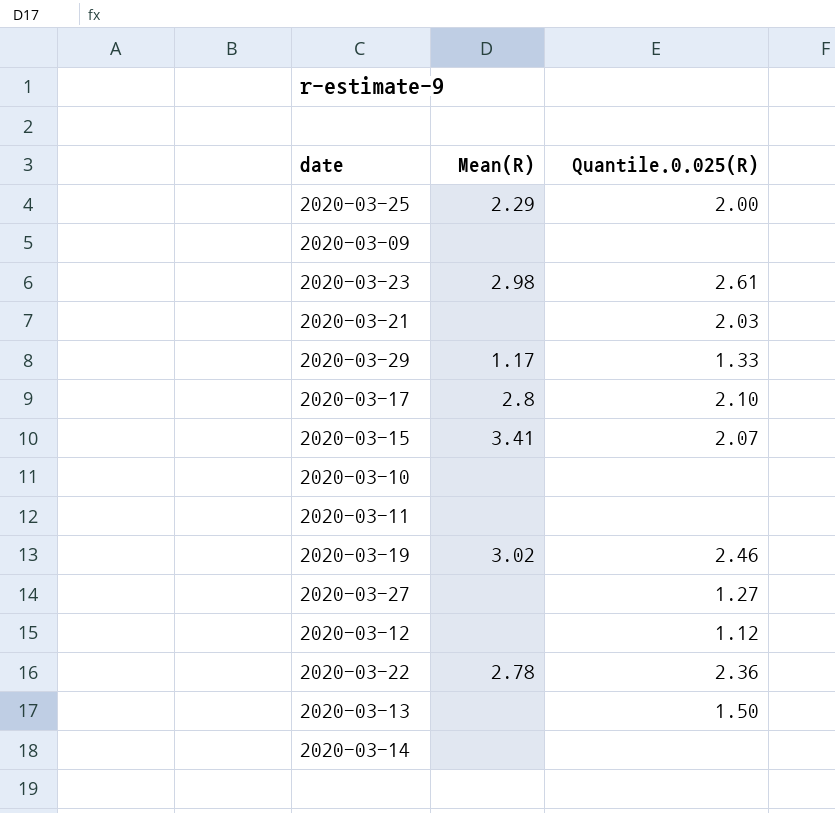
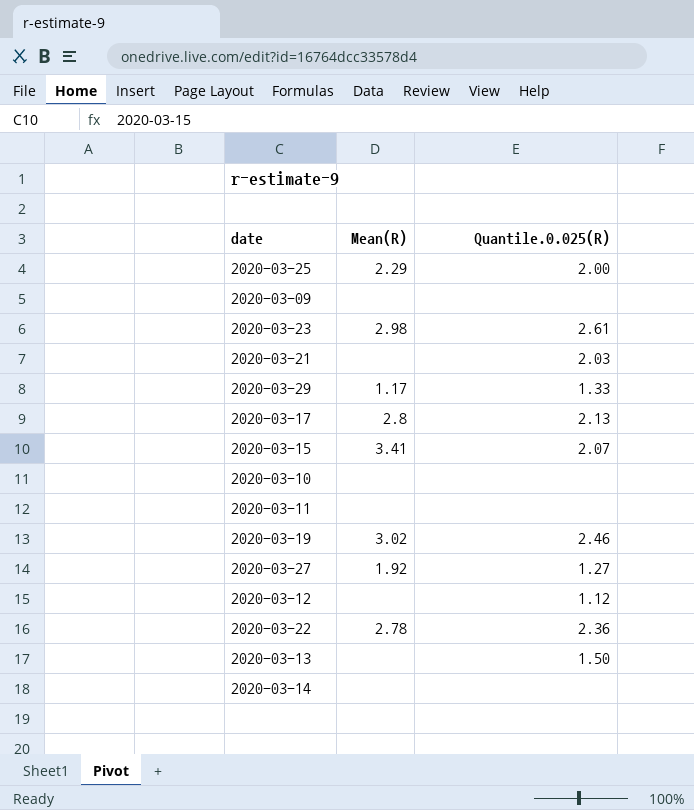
2020-03-17 | Quantile.0.025(R): 2.10 -> 2.13
2020-03-27 | Mean(R): none -> 1.92

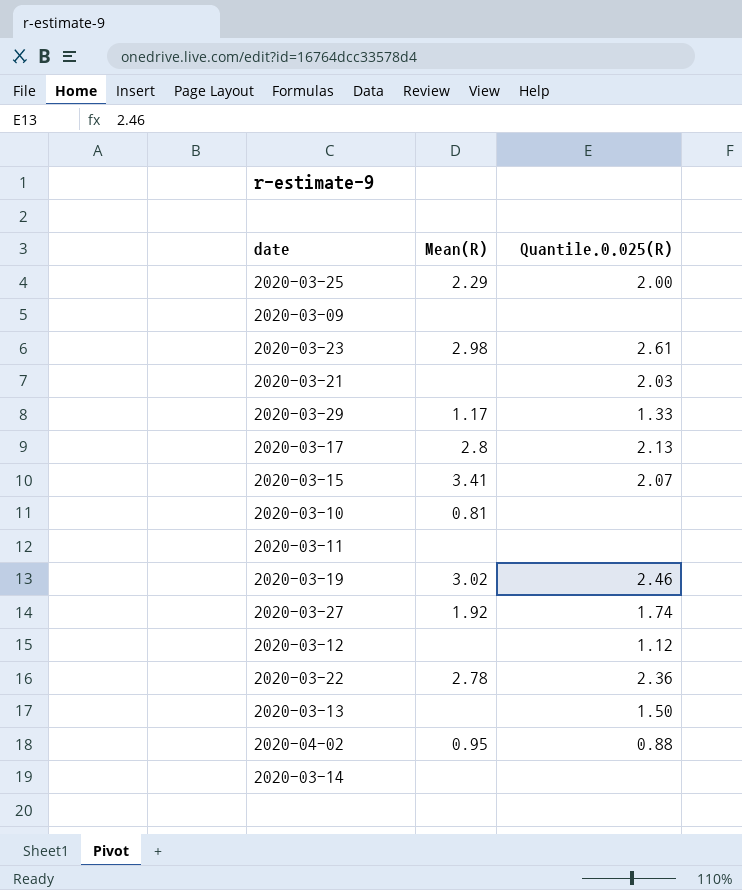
2020-03-10 | Mean(R): none -> 0.81
2020-03-27 | Quantile.0.025(R): 1.27 -> 1.74
row 2020-04-02: none -> 0.95 | 0.88

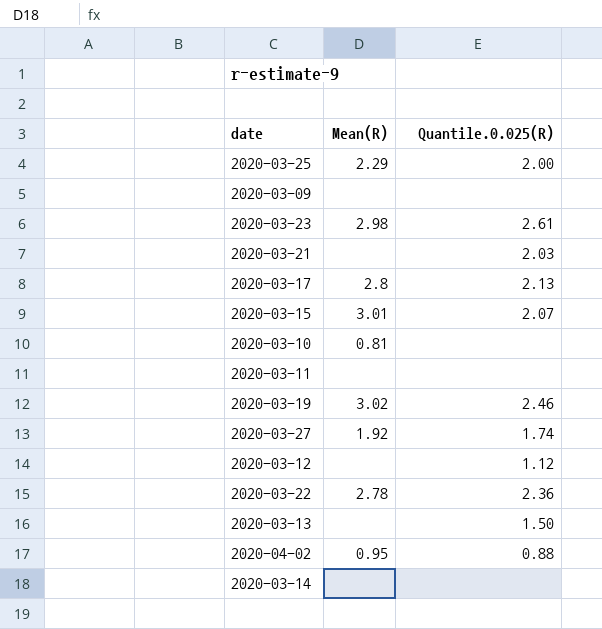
row 2020-03-29: 1.17 | 1.33 -> none
2020-03-15 | Mean(R): 3.41 -> 3.01

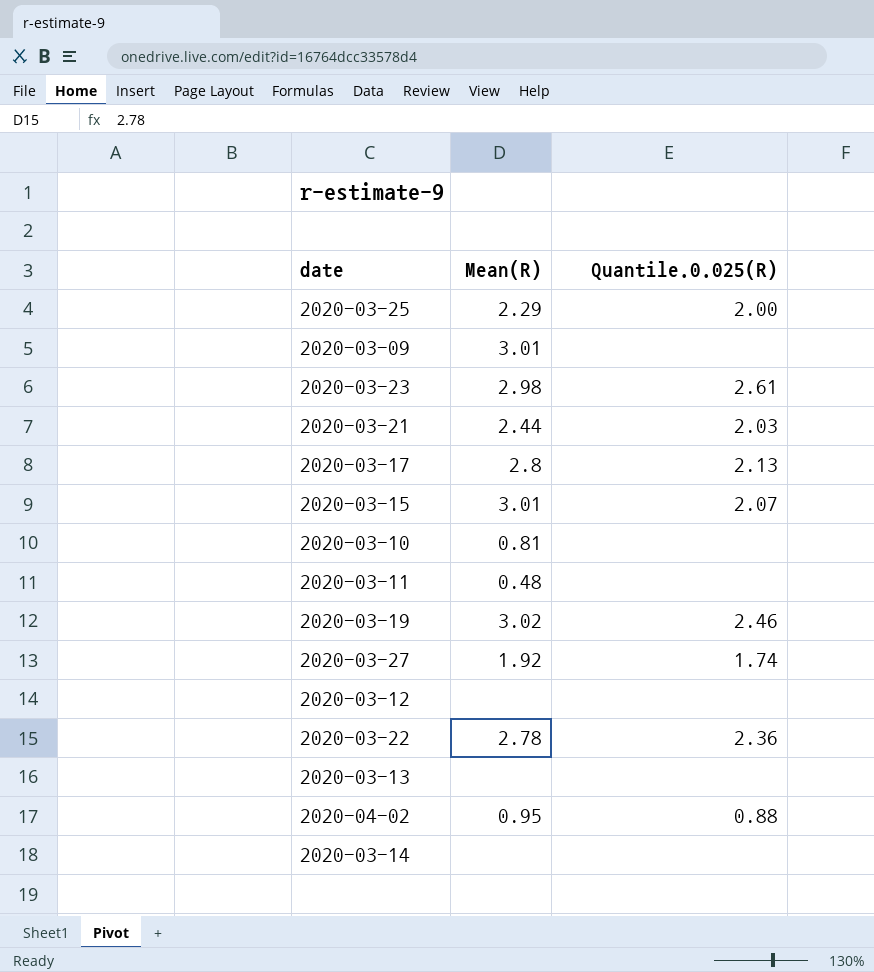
2020-03-09 | Mean(R): none -> 3.01
2020-03-21 | Mean(R): none -> 2.44
2020-03-11 | Mean(R): none -> 0.48
2020-03-12 | Quantile.0.025(R): 1.12 -> none
2020-03-13 | Quantile.0.025(R): 1.50 -> none

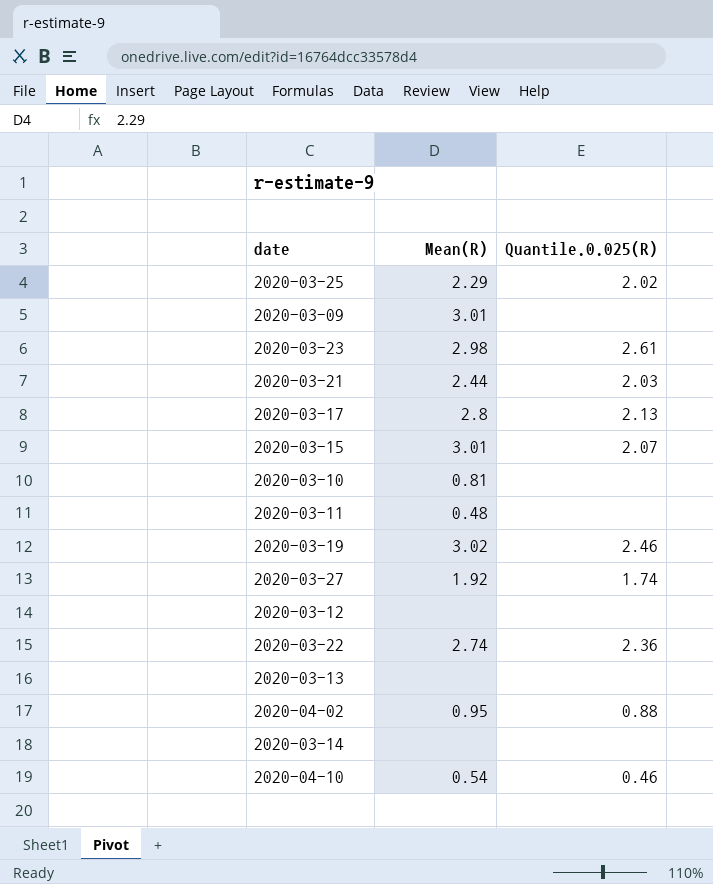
2020-03-25 | Quantile.0.025(R): 2.00 -> 2.02
2020-03-22 | Mean(R): 2.78 -> 2.74
row 2020-04-10: none -> 0.54 | 0.46

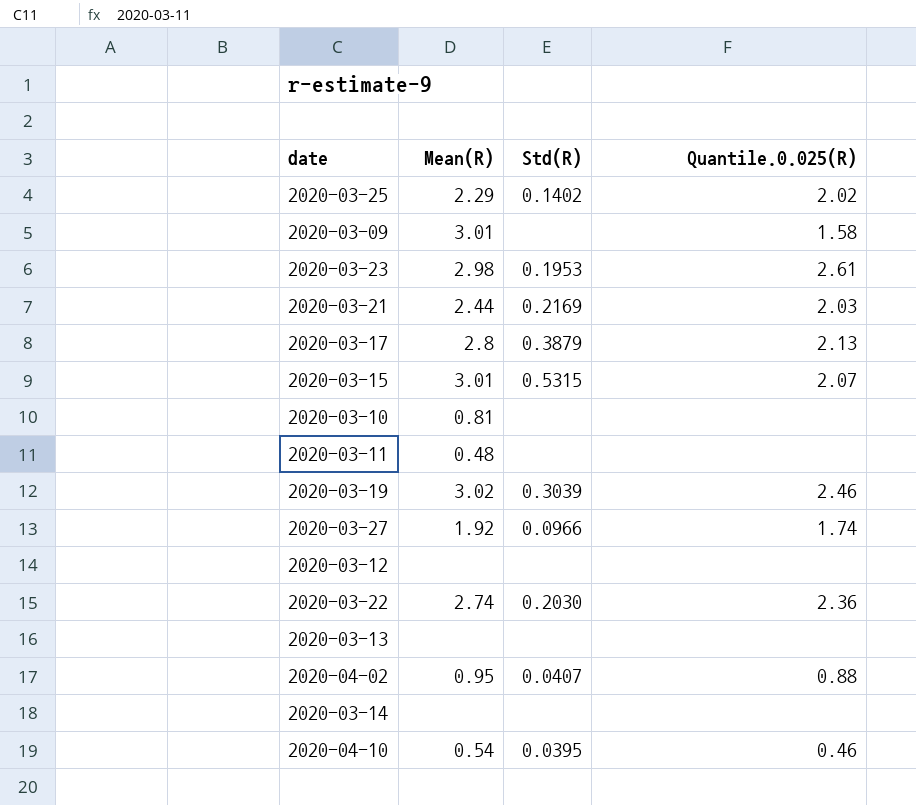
column Std(R) | position: none -> 3
2020-03-09 | Quantile.0.025(R): none -> 1.58

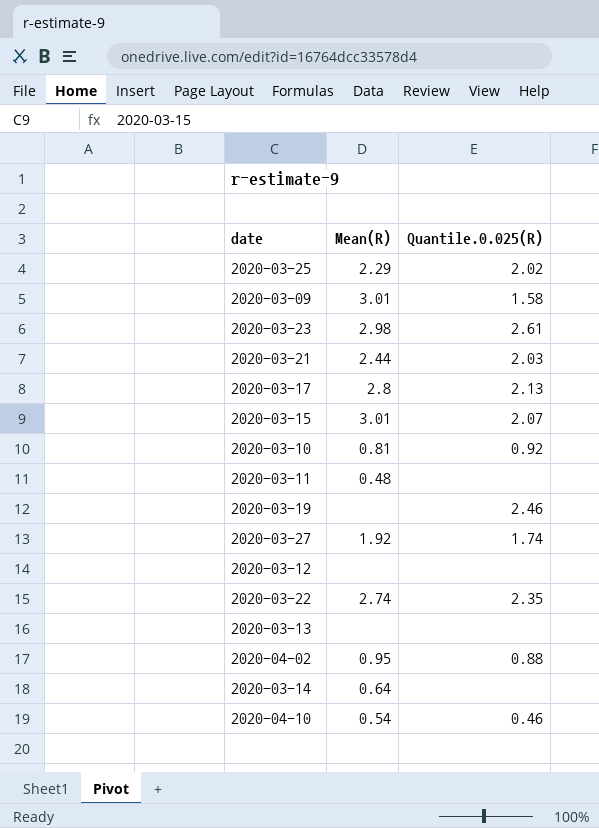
column Std(R) | position: 3 -> none
2020-03-10 | Quantile.0.025(R): none -> 0.92
2020-03-19 | Mean(R): 3.02 -> none
2020-03-22 | Quantile.0.025(R): 2.36 -> 2.35
2020-03-14 | Mean(R): none -> 0.64

